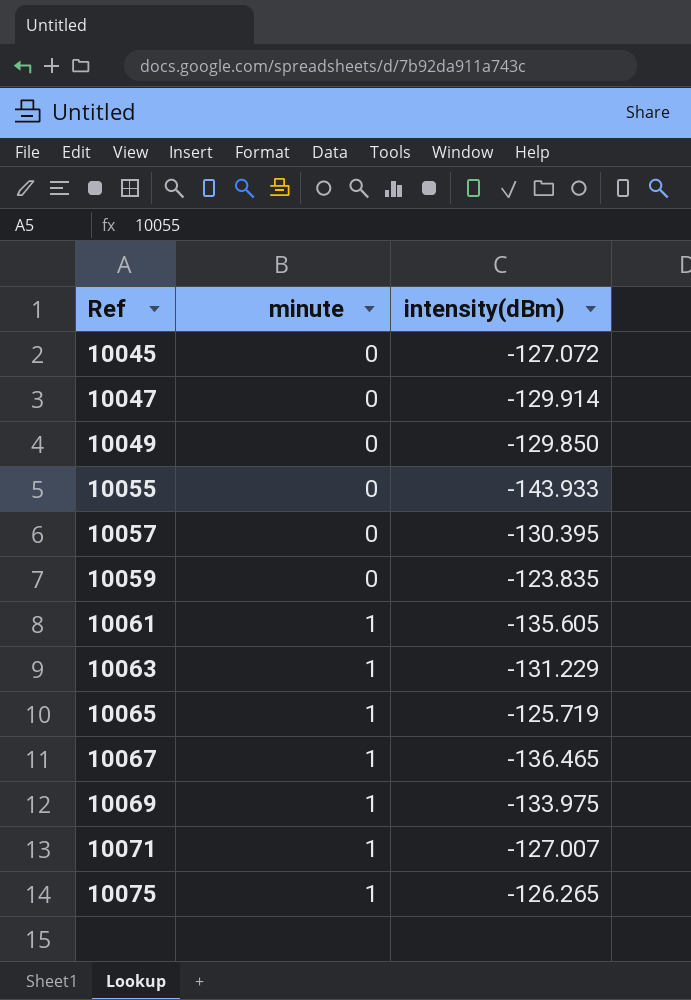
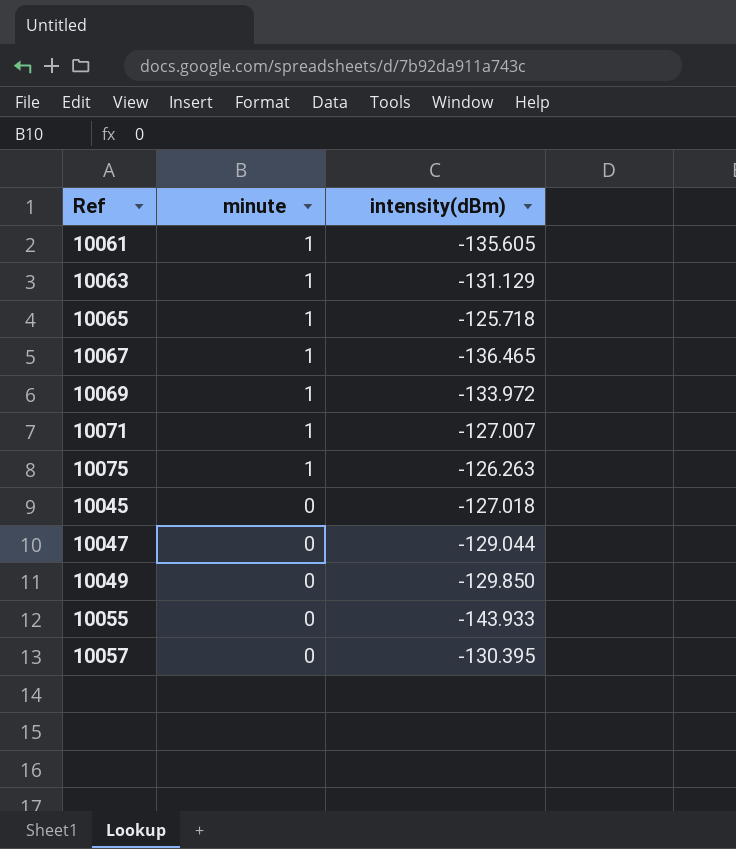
row order: Ref ascending -> minute descending
row 10059: 0 | -123.835 -> none
10063 | intensity(dBm): -131.229 -> -131.129
10065 | intensity(dBm): -125.719 -> -125.718
10069 | intensity(dBm): -133.975 -> -133.972
10075 | intensity(dBm): -126.265 -> -126.263
10045 | intensity(dBm): -127.072 -> -127.018
10047 | intensity(dBm): -129.914 -> -129.044

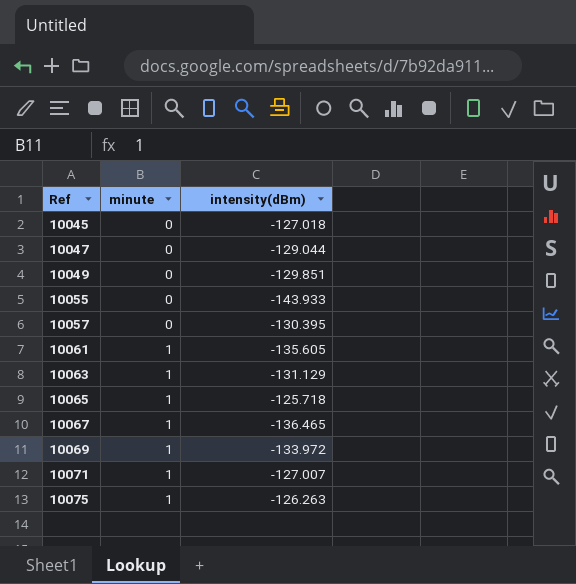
row order: minute descending -> Ref ascending
10049 | intensity(dBm): -129.850 -> -129.851

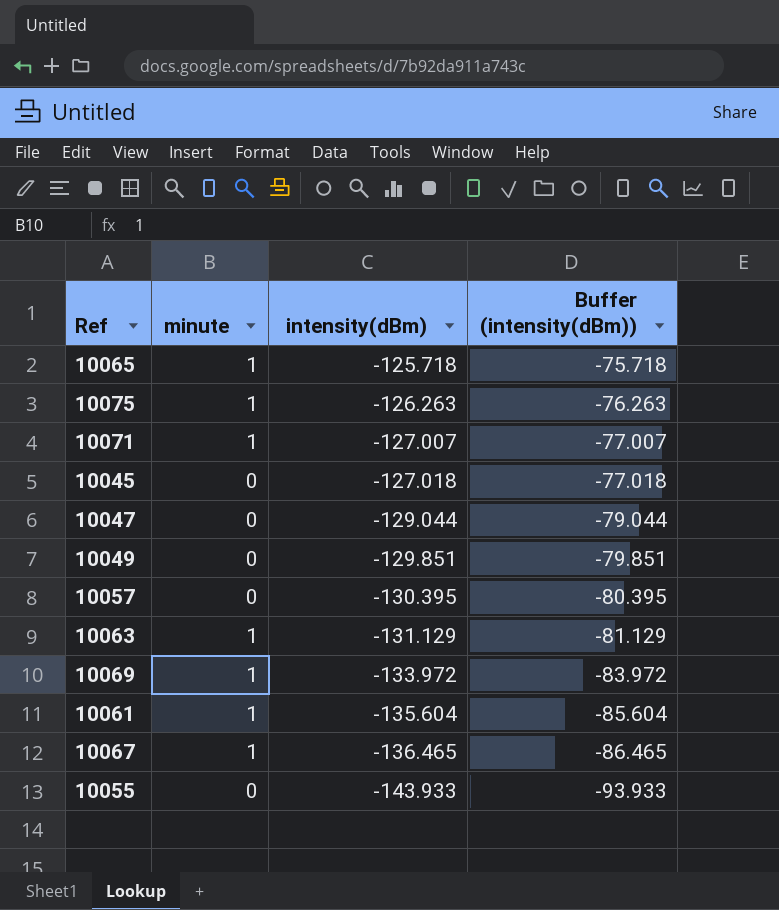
row order: Ref ascending -> intensity(dBm) descending
column Buffer (intensity(dBm)) | formula: none -> [intensity(dBm)] + 50
10061 | intensity(dBm): -135.605 -> -135.604

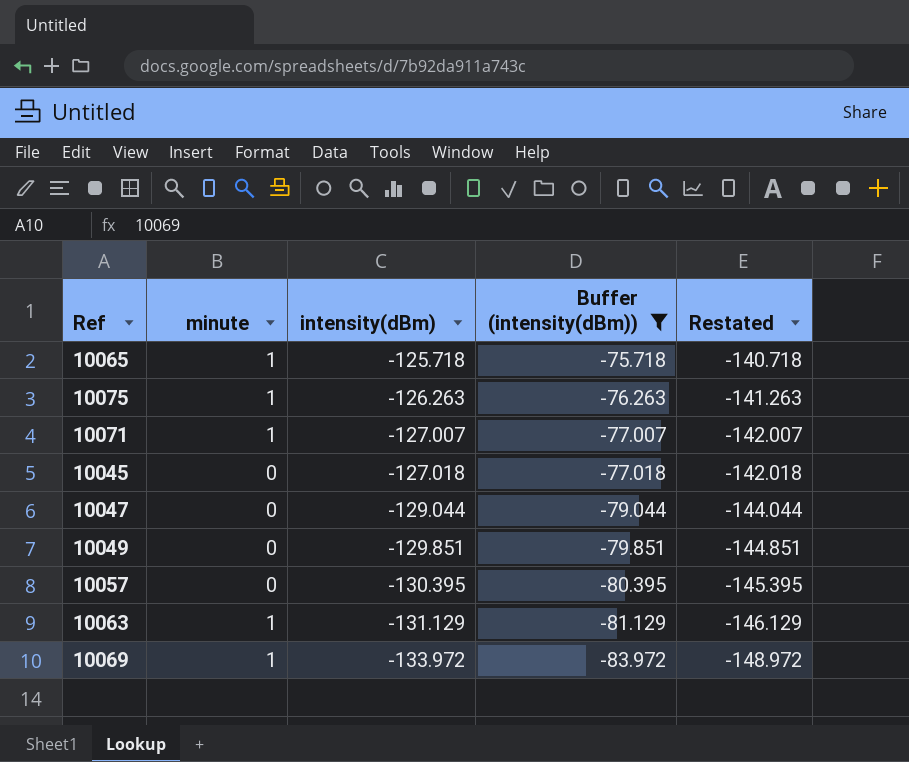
filter: none -> Buffer (intensity(dBm)) >= -83.972
column Restated | formula: none -> [intensity(dBm)] - 15

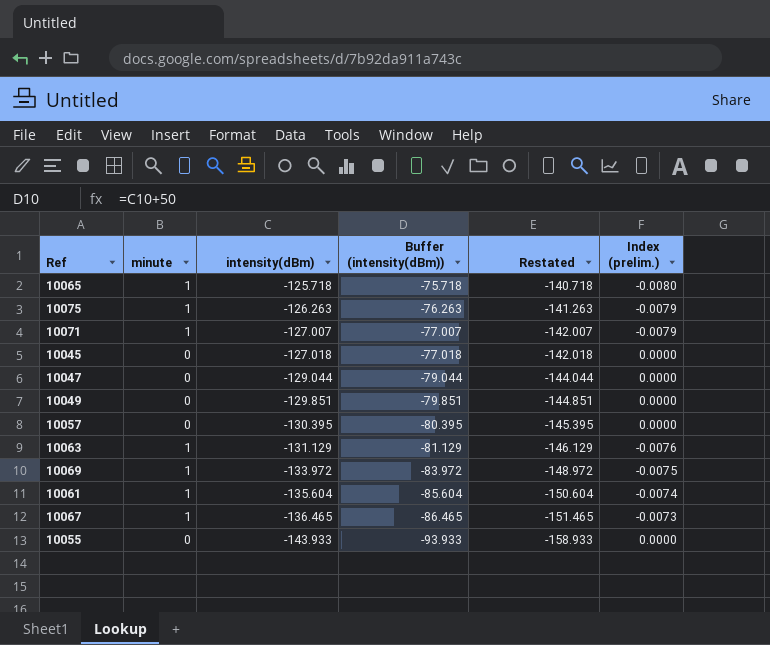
filter: Buffer (intensity(dBm)) >= -83.972 -> none
column Index (prelim.) | formula: none -> [minute] / [intensity(dBm)]

